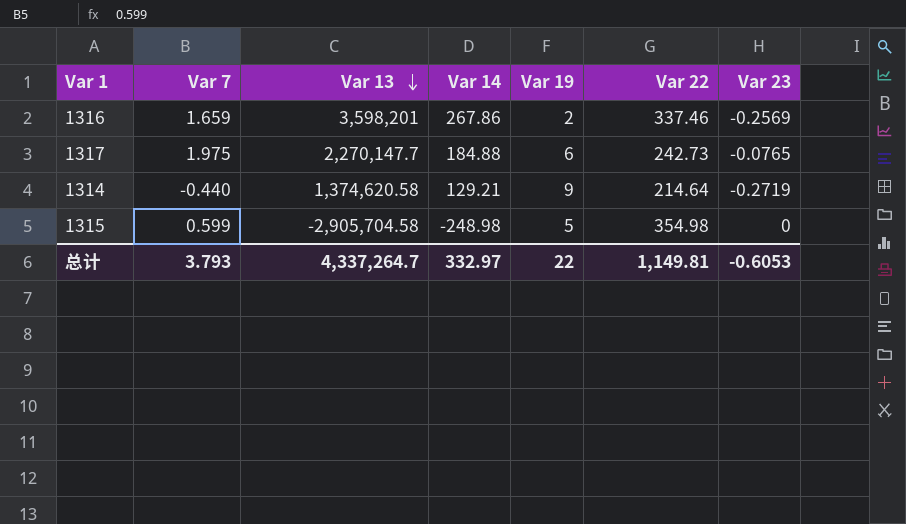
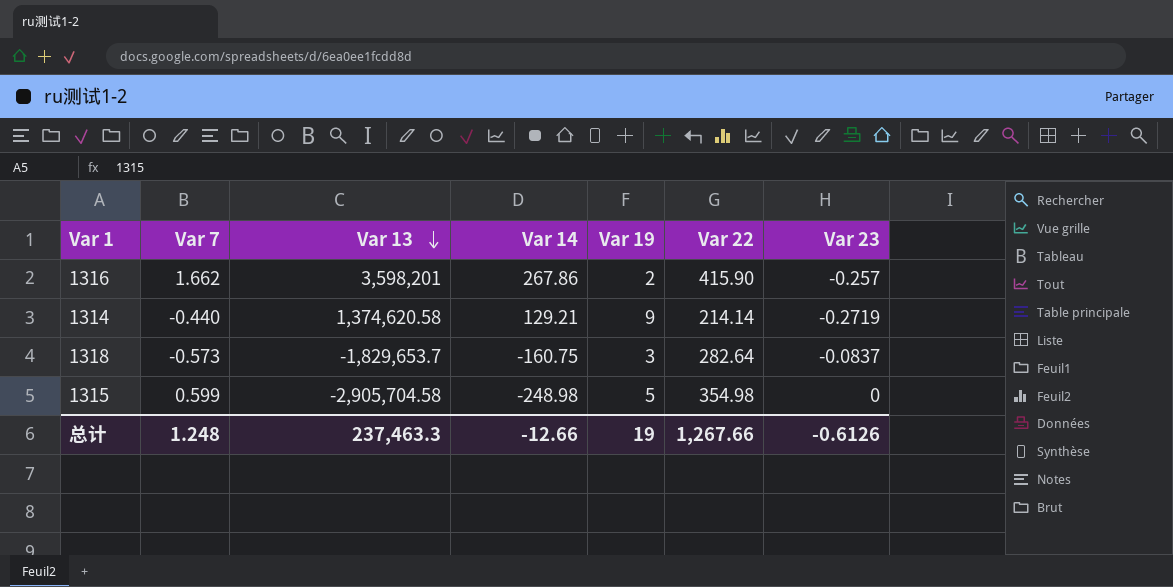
row 1317: 1.975 | 2,270,147.7 | 184.88 | 6 | 242.73 | -0.0765 -> none
1316 | Var 7: 1.659 -> 1.662
1316 | Var 22: 337.46 -> 415.90
1316 | Var 23: -0.2569 -> -0.257
1314 | Var 22: 214.64 -> 214.14
row 1318: none -> -0.573 | -1,829,653.7 | -160.75 | 3 | 282.64 | -0.0837
总计 | Var 7: 3.793 -> 1.248
总计 | Var 13: 4,337,264.7 -> 237,463.3
总计 | Var 14: 332.97 -> -12.66
总计 | Var 19: 22 -> 19
总计 | Var 22: 1,149.81 -> 1,267.66
总计 | Var 23: -0.6053 -> -0.6126

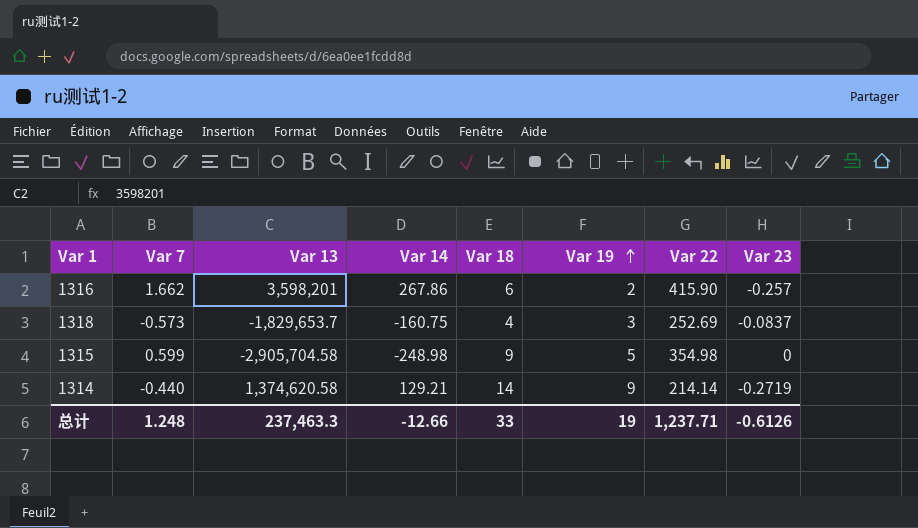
row order: Var 13 descending -> Var 19 ascending
column Var 18 | position: none -> 5
1318 | Var 22: 282.64 -> 252.69
总计 | Var 22: 1,267.66 -> 1,237.71

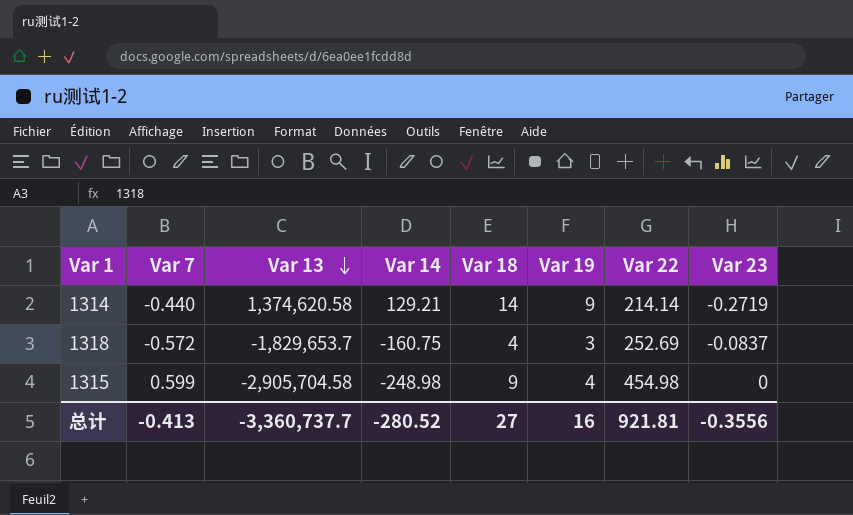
row order: Var 19 ascending -> Var 13 descending
row 1316: 1.662 | 3,598,201 | 267.86 | 6 | 2 | 415.90 | -0.257 -> none
1318 | Var 7: -0.573 -> -0.572
1315 | Var 19: 5 -> 4
1315 | Var 22: 354.98 -> 454.98
总计 | Var 7: 1.248 -> -0.413
总计 | Var 13: 237,463.3 -> -3,360,737.7
总计 | Var 14: -12.66 -> -280.52
总计 | Var 18: 33 -> 27
总计 | Var 19: 19 -> 16
总计 | Var 22: 1,237.71 -> 921.81
总计 | Var 23: -0.6126 -> -0.3556

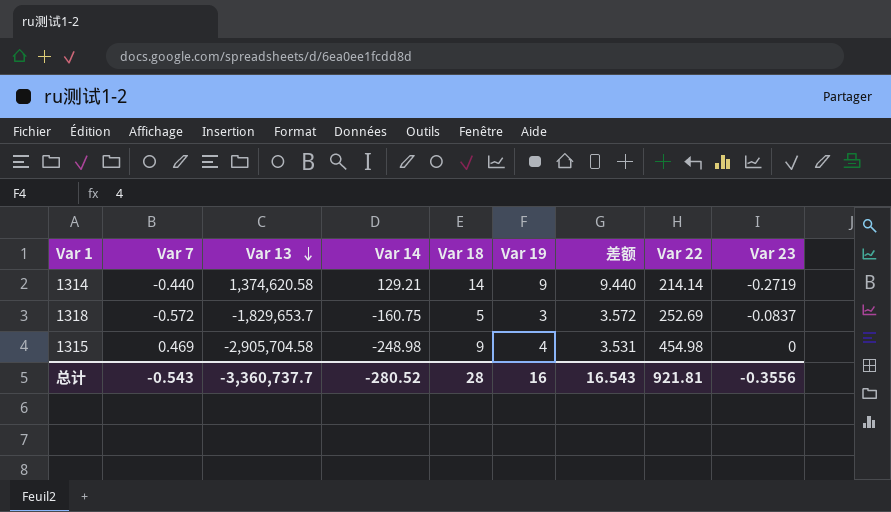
column 差额 | formula: none -> [Var 19] - [Var 7]
1318 | Var 18: 4 -> 5
1315 | Var 7: 0.599 -> 0.469
总计 | Var 7: -0.413 -> -0.543
总计 | Var 18: 27 -> 28

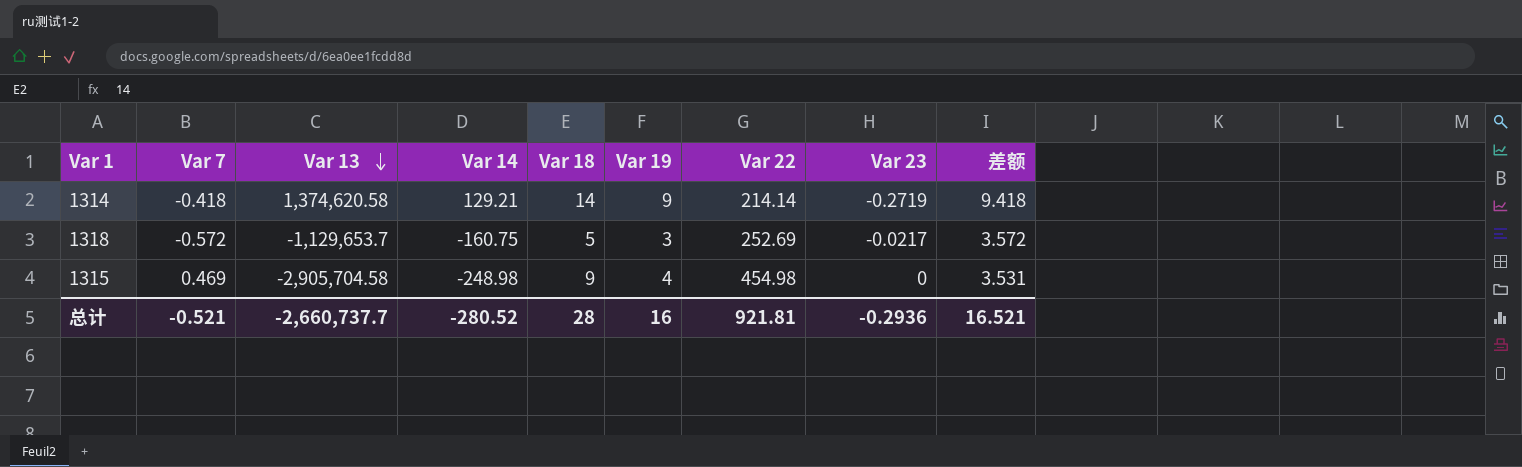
column 差额 | position: 7 -> 9
1314 | Var 7: -0.440 -> -0.418
1314 | 差额: 9.440 -> 9.418
1318 | Var 13: -1,829,653.7 -> -1,129,653.7
1318 | Var 23: -0.0837 -> -0.0217
总计 | Var 7: -0.543 -> -0.521
总计 | Var 13: -3,360,737.7 -> -2,660,737.7
总计 | Var 23: -0.3556 -> -0.2936
总计 | 差额: 16.543 -> 16.521

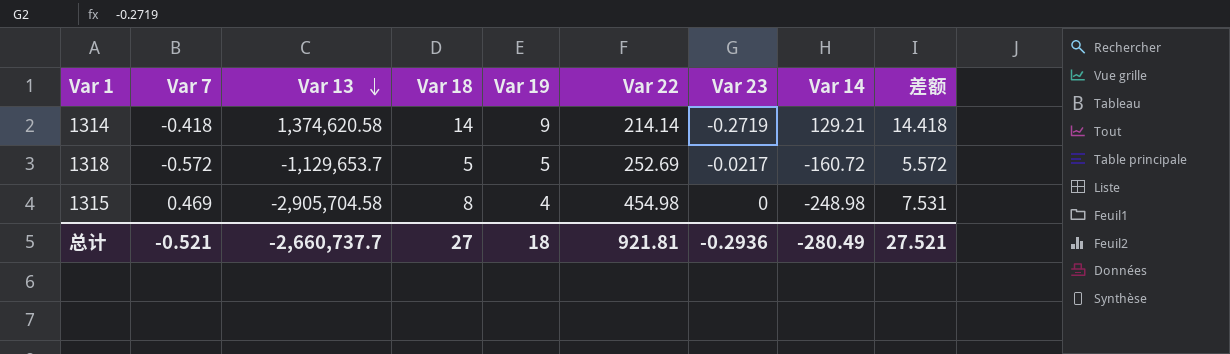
column Var 14 | position: 4 -> 8
column 差额 | formula: [Var 19] - [Var 7] -> [Var 18] - [Var 7]
1318 | Var 19: 3 -> 5
1318 | Var 14: -160.75 -> -160.72
1315 | Var 18: 9 -> 8
总计 | Var 18: 28 -> 27
总计 | Var 19: 16 -> 18
总计 | Var 14: -280.52 -> -280.49
总计 | 差额: 16.521 -> 27.521

